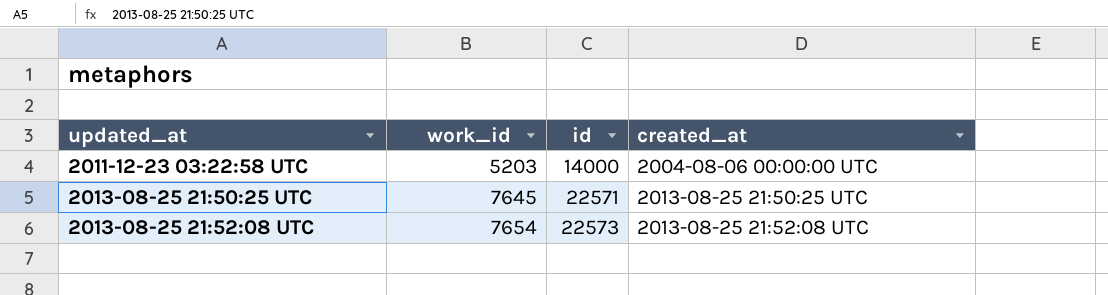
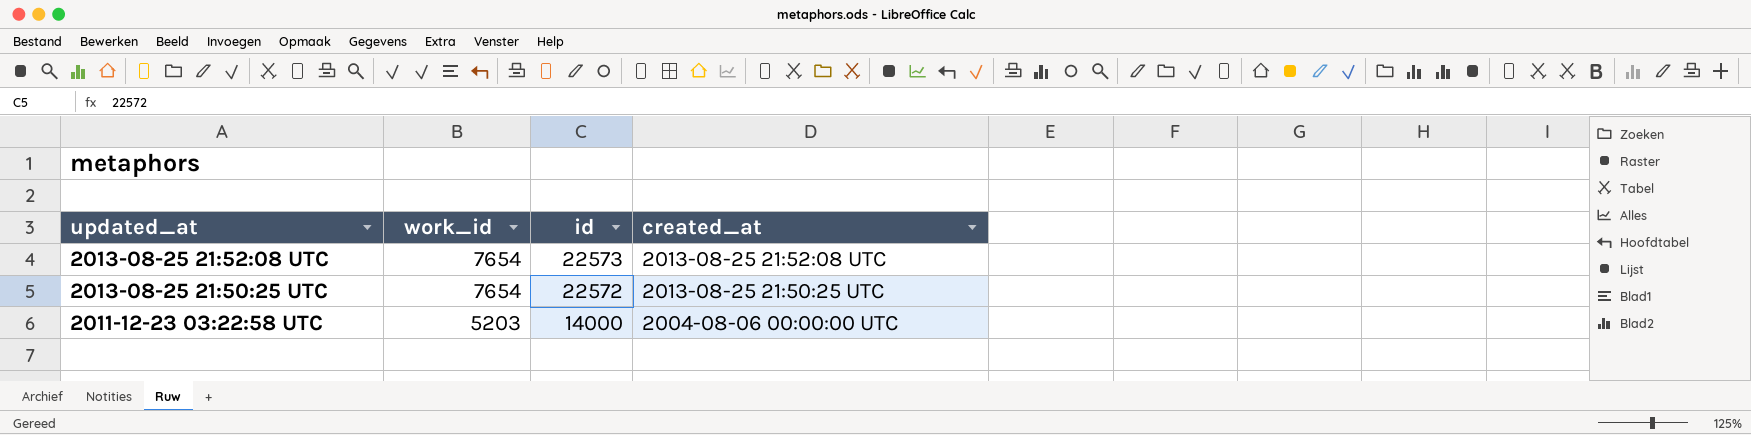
row order: updated_at ascending -> updated_at descending
2013-08-25 21:50:25 UTC | work_id: 7645 -> 7654
2013-08-25 21:50:25 UTC | id: 22571 -> 22572

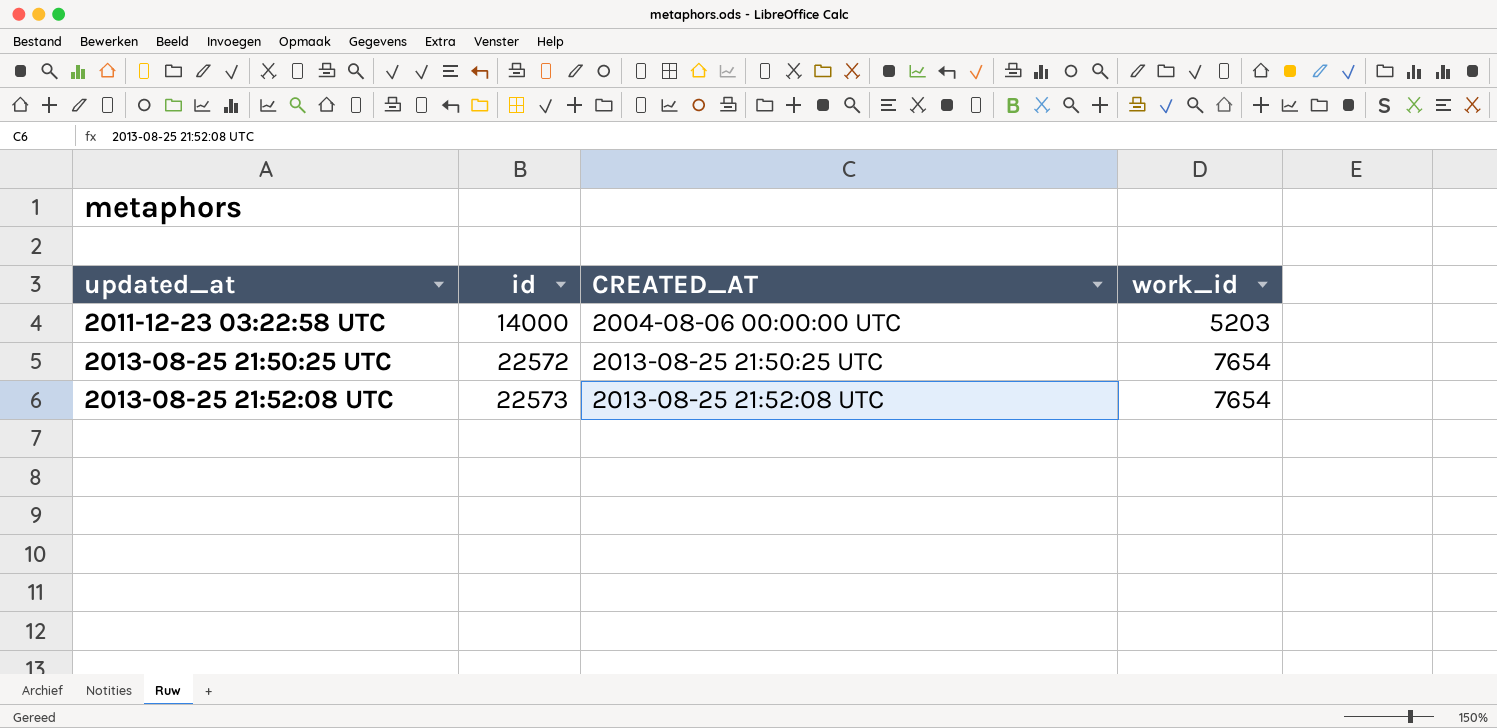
row order: updated_at descending -> updated_at ascending
column name: created_at -> CREATED_AT
column work_id | position: 2 -> 4

